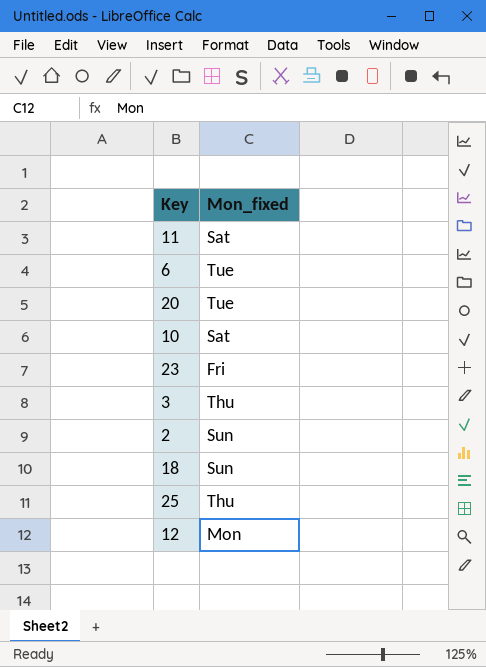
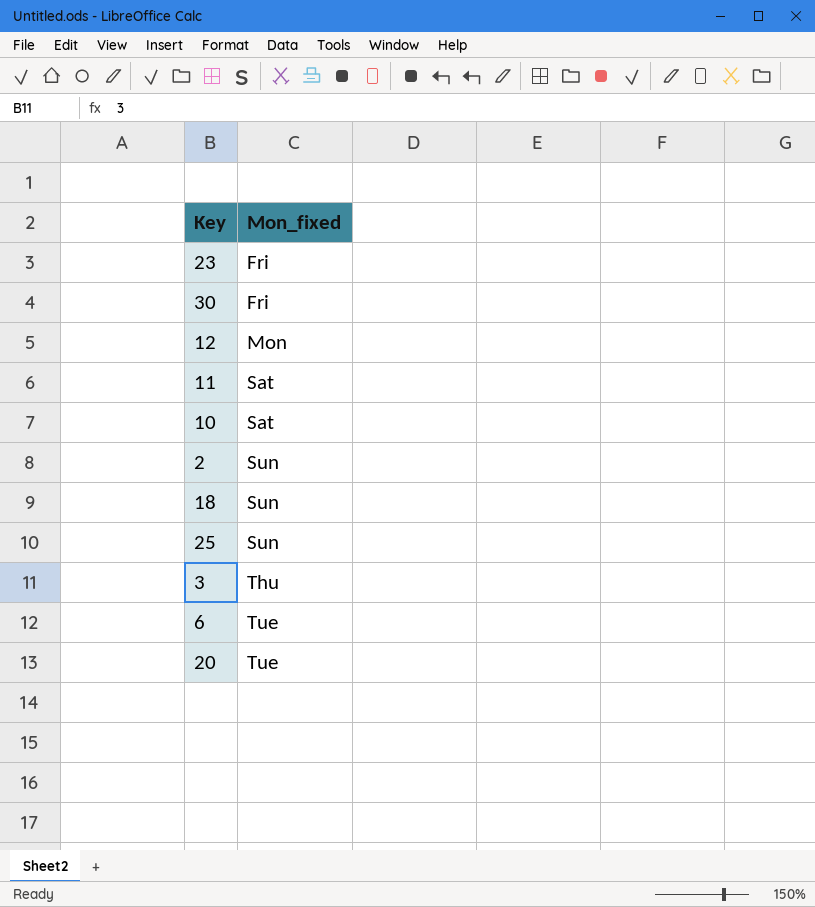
row order: none -> Mon_fixed ascending
row 30: none -> Fri
25 | Mon_fixed: Thu -> Sun

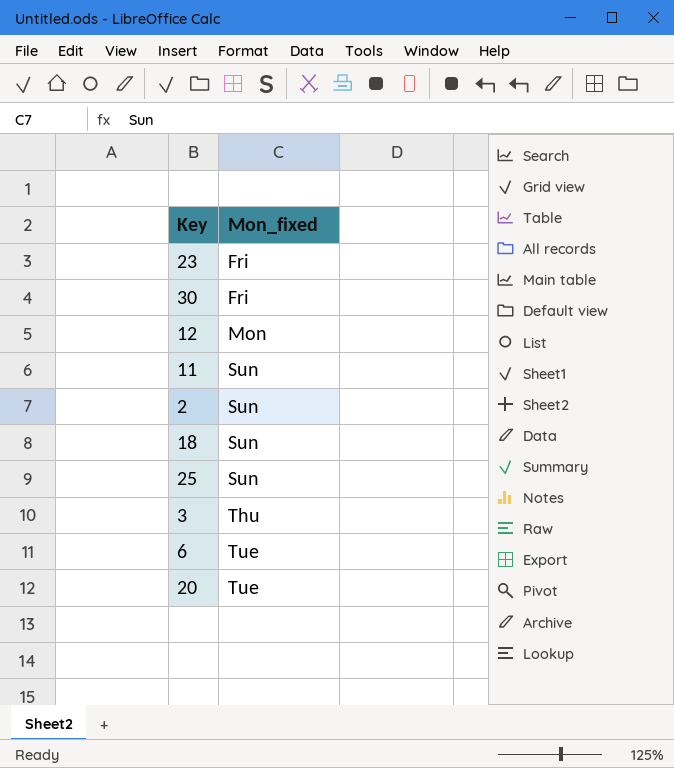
row 10: Sat -> none
11 | Mon_fixed: Sat -> Sun

